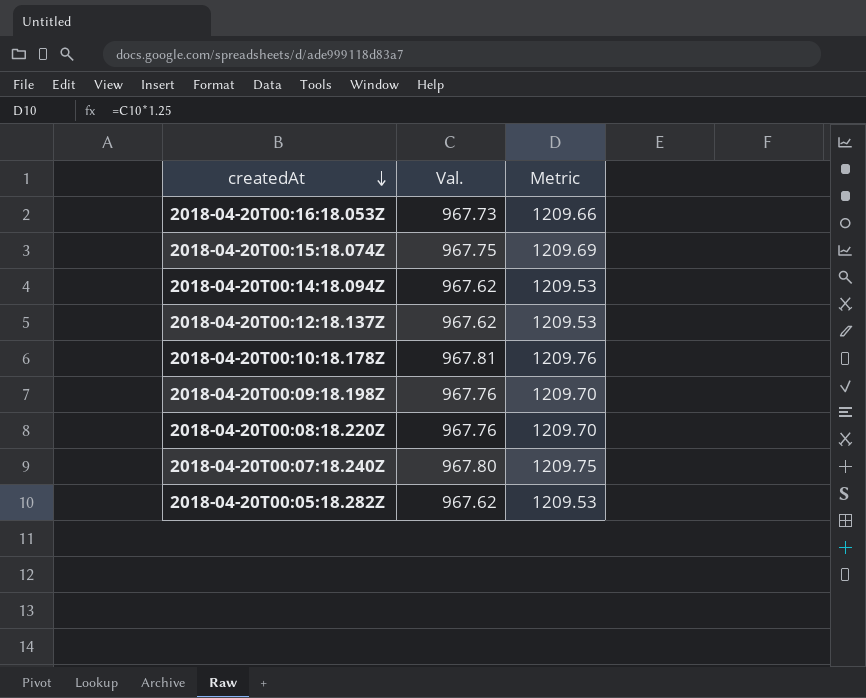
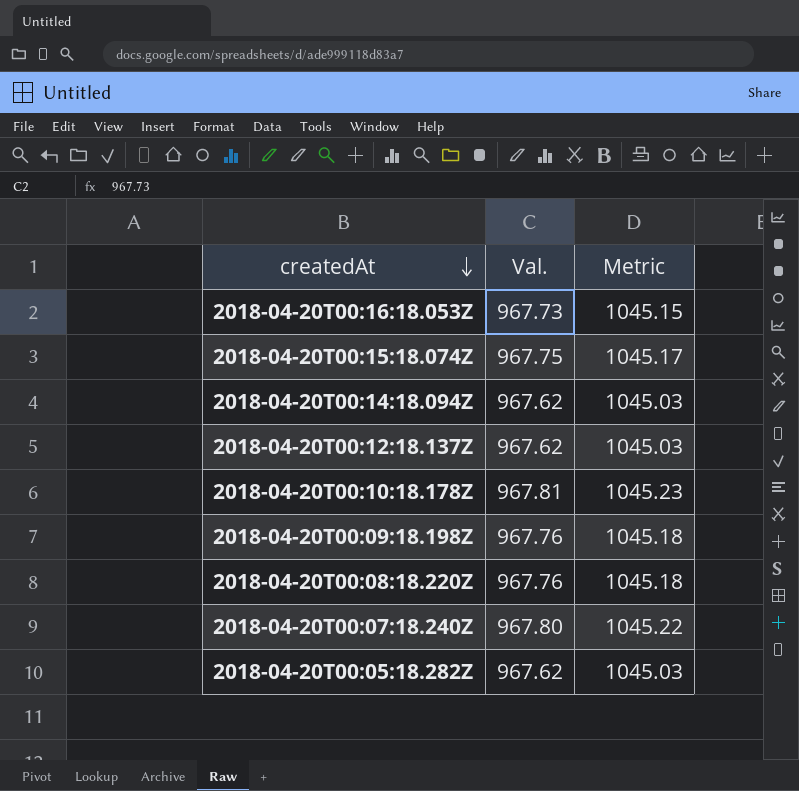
column Metric | formula: [Val.] * 1.25 -> [Val.] * 1.08

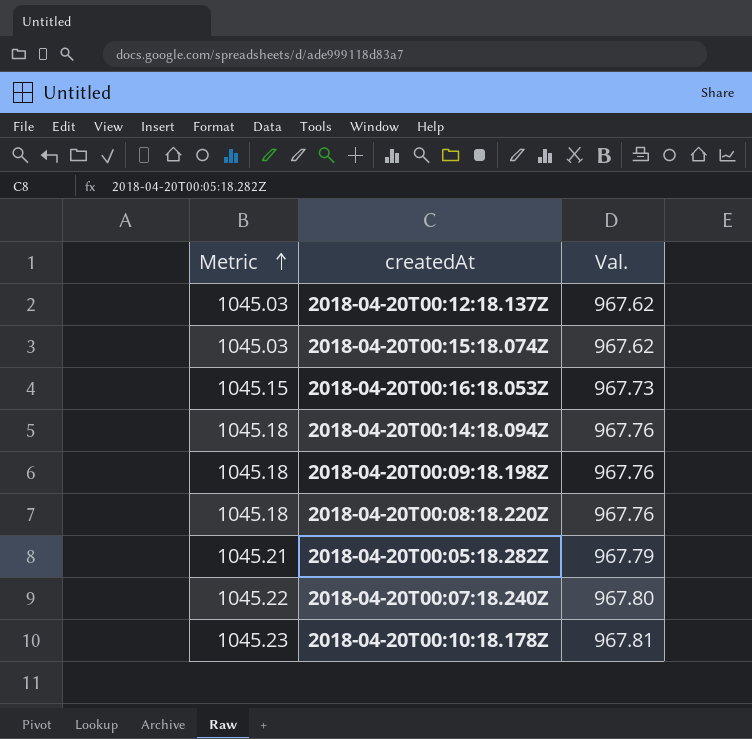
row order: createdAt descending -> Metric ascending
column Metric | position: 3 -> 1
2018-04-20T00:15:18.074Z | Metric: 1045.17 -> 1045.03
2018-04-20T00:15:18.074Z | Val.: 967.75 -> 967.62
2018-04-20T00:14:18.094Z | Metric: 1045.03 -> 1045.18
2018-04-20T00:14:18.094Z | Val.: 967.62 -> 967.76
2018-04-20T00:05:18.282Z | Metric: 1045.03 -> 1045.21
2018-04-20T00:05:18.282Z | Val.: 967.62 -> 967.79

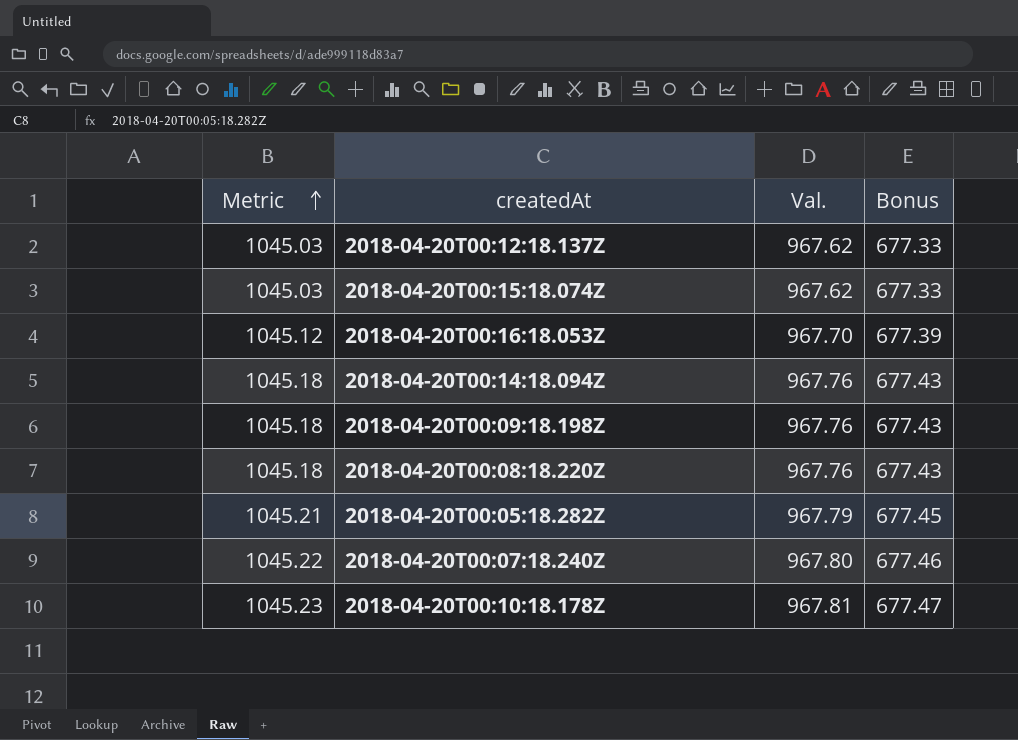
column Bonus | formula: none -> [Val.] * 0.7
2018-04-20T00:16:18.053Z | Metric: 1045.15 -> 1045.12
2018-04-20T00:16:18.053Z | Val.: 967.73 -> 967.70

